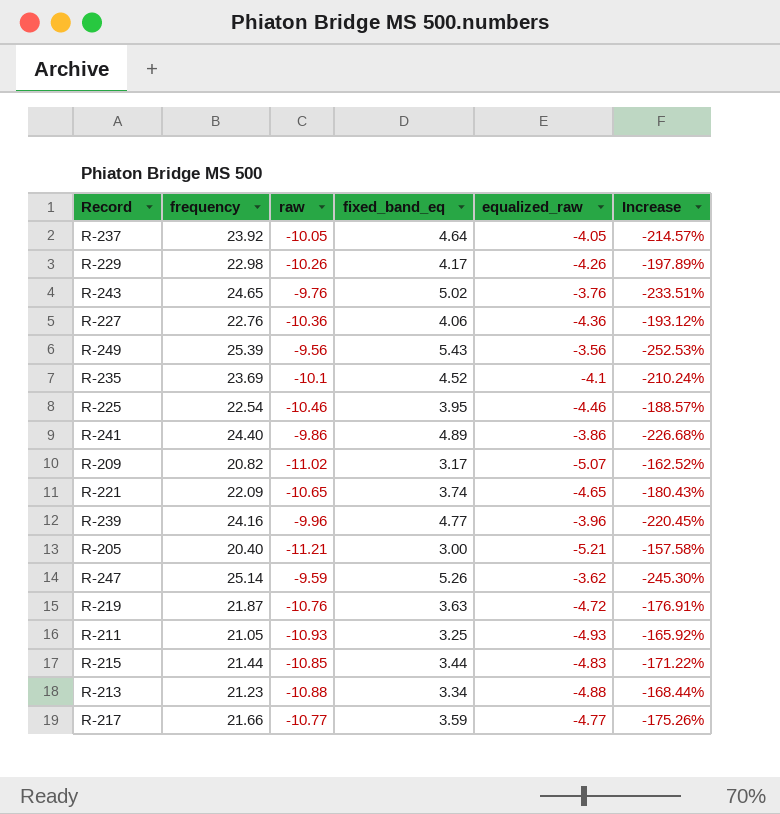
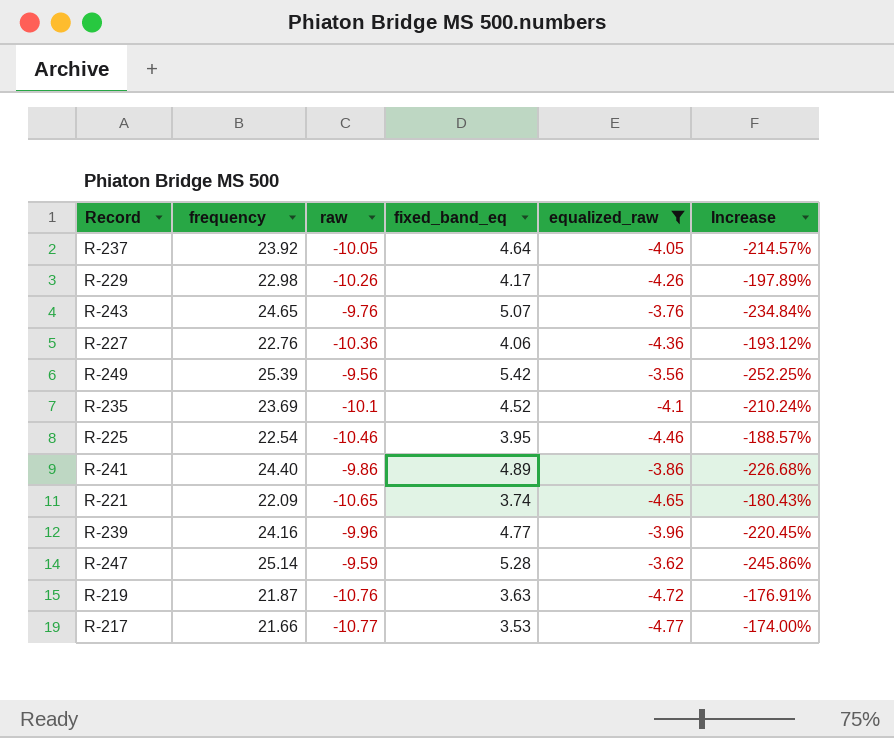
filter: none -> equalized_raw >= -4.77
R-243 | fixed_band_eq: 5.02 -> 5.07
R-243 | Increase: -233.51% -> -234.84%
R-249 | fixed_band_eq: 5.43 -> 5.42
R-249 | Increase: -252.53% -> -252.25%
R-247 | fixed_band_eq: 5.26 -> 5.28
R-247 | Increase: -245.30% -> -245.86%
R-217 | fixed_band_eq: 3.59 -> 3.53
R-217 | Increase: -175.26% -> -174.00%

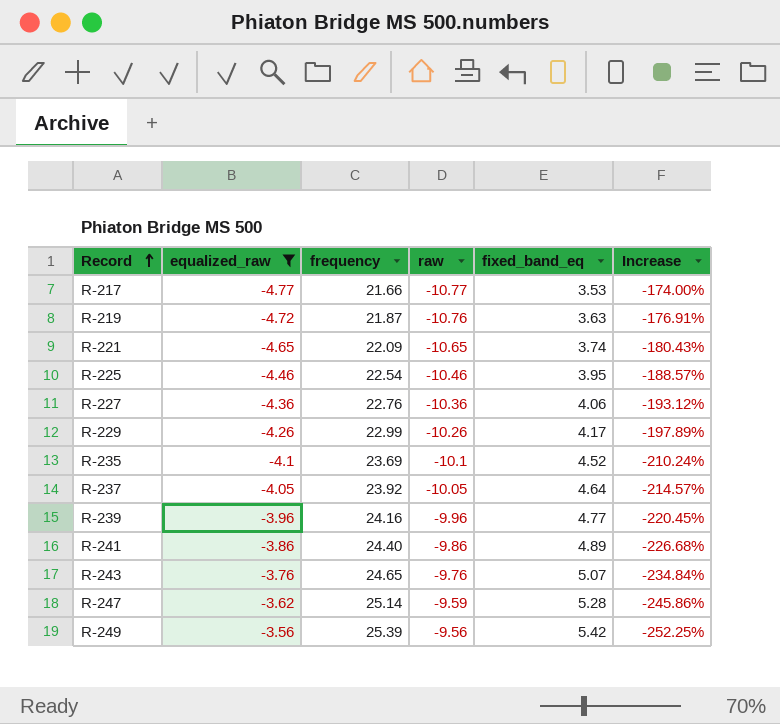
row order: none -> Record ascending
column equalized_raw | position: 5 -> 2
R-229 | frequency: 22.98 -> 22.99

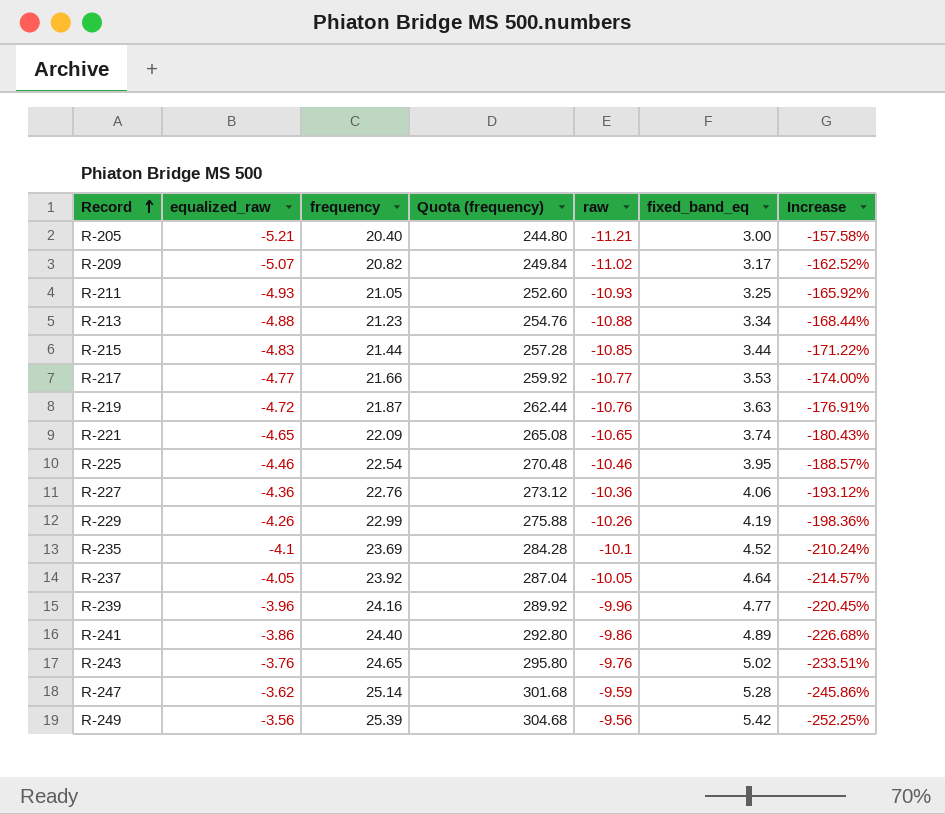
filter: equalized_raw >= -4.77 -> none
column Quota (frequency) | formula: none -> [frequency] * 12
R-229 | fixed_band_eq: 4.17 -> 4.19
R-229 | Increase: -197.89% -> -198.36%
R-243 | fixed_band_eq: 5.07 -> 5.02
R-243 | Increase: -234.84% -> -233.51%

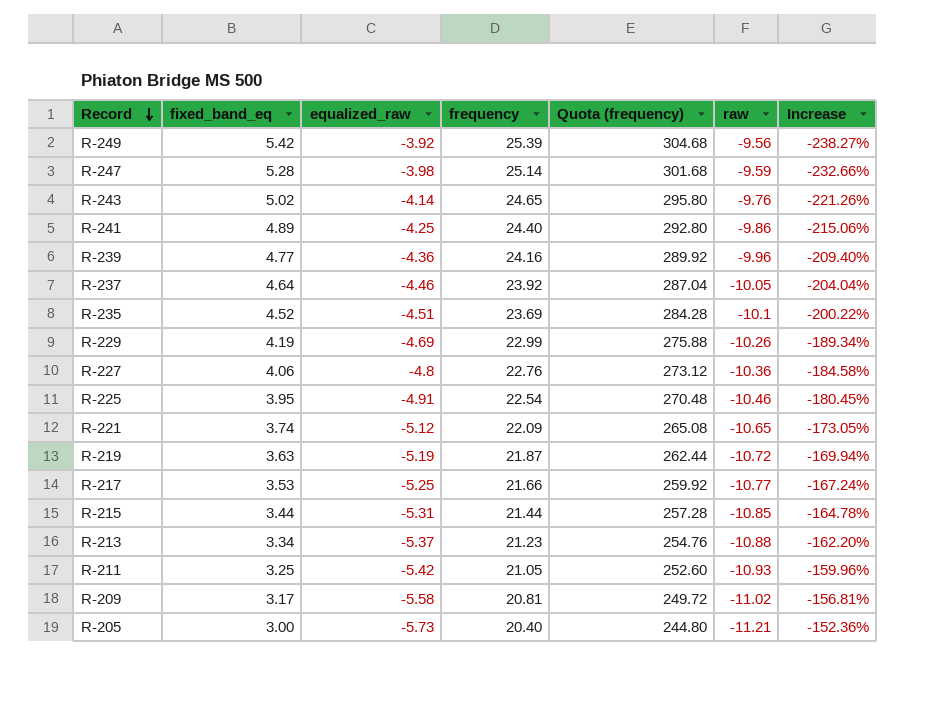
row order: Record ascending -> Record descending
column fixed_band_eq | position: 6 -> 2
R-249 | equalized_raw: -3.56 -> -3.92
R-249 | Increase: -252.25% -> -238.27%
R-247 | equalized_raw: -3.62 -> -3.98
R-247 | Increase: -245.86% -> -232.66%
R-243 | equalized_raw: -3.76 -> -4.14
R-243 | Increase: -233.51% -> -221.26%
R-241 | equalized_raw: -3.86 -> -4.25
R-241 | Increase: -226.68% -> -215.06%
R-239 | equalized_raw: -3.96 -> -4.36
R-239 | Increase: -220.45% -> -209.40%
R-237 | equalized_raw: -4.05 -> -4.46
R-237 | Increase: -214.57% -> -204.04%
R-235 | equalized_raw: -4.1 -> -4.51
R-235 | Increase: -210.24% -> -200.22%
R-229 | equalized_raw: -4.26 -> -4.69
R-229 | Increase: -198.36% -> -189.34%
R-227 | equalized_raw: -4.36 -> -4.8
R-227 | Increase: -193.12% -> -184.58%
R-225 | equalized_raw: -4.46 -> -4.91
R-225 | Increase: -188.57% -> -180.45%
R-221 | equalized_raw: -4.65 -> -5.12
R-221 | Increase: -180.43% -> -173.05%
R-219 | equalized_raw: -4.72 -> -5.19
R-219 | raw: -10.76 -> -10.72
R-219 | Increase: -176.91% -> -169.94%
R-217 | equalized_raw: -4.77 -> -5.25
R-217 | Increase: -174.00% -> -167.24%
R-215 | equalized_raw: -4.83 -> -5.31
R-215 | Increase: -171.22% -> -164.78%
R-213 | equalized_raw: -4.88 -> -5.37
R-213 | Increase: -168.44% -> -162.20%
R-211 | equalized_raw: -4.93 -> -5.42
R-211 | Increase: -165.92% -> -159.96%
R-209 | equalized_raw: -5.07 -> -5.58
R-209 | frequency: 20.82 -> 20.81
R-209 | Quota (frequency): 249.84 -> 249.72
R-209 | Increase: -162.52% -> -156.81%
R-205 | equalized_raw: -5.21 -> -5.73
R-205 | Increase: -157.58% -> -152.36%

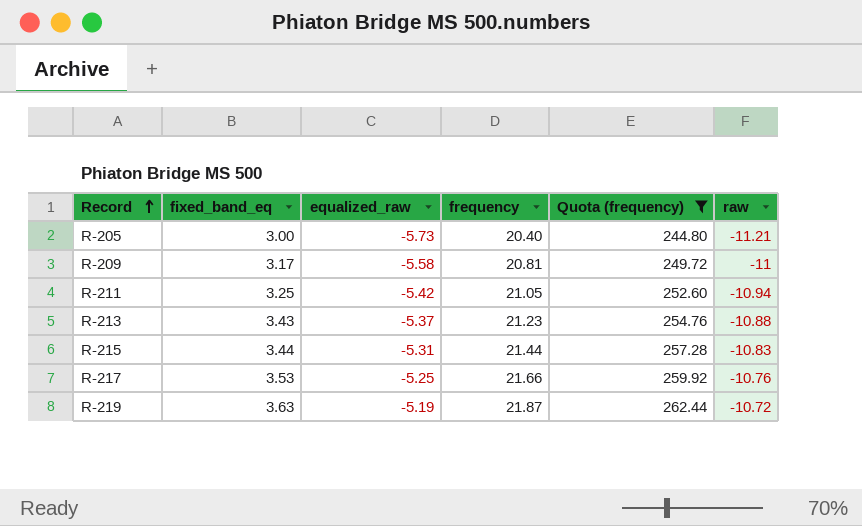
filter: none -> Quota (frequency) <= 262.44
row order: Record descending -> Record ascending
column Increase | formula: ([fixed_band_eq] - [equalized_raw]) / [equalized_raw] -> none
R-209 | raw: -11.02 -> -11
R-211 | raw: -10.93 -> -10.94
R-213 | fixed_band_eq: 3.34 -> 3.43
R-215 | raw: -10.85 -> -10.83
R-217 | raw: -10.77 -> -10.76

